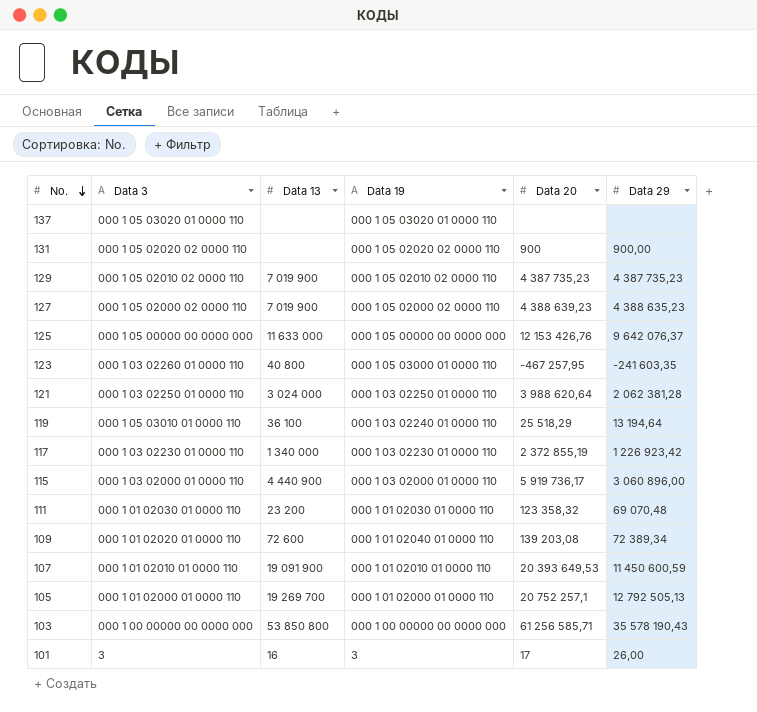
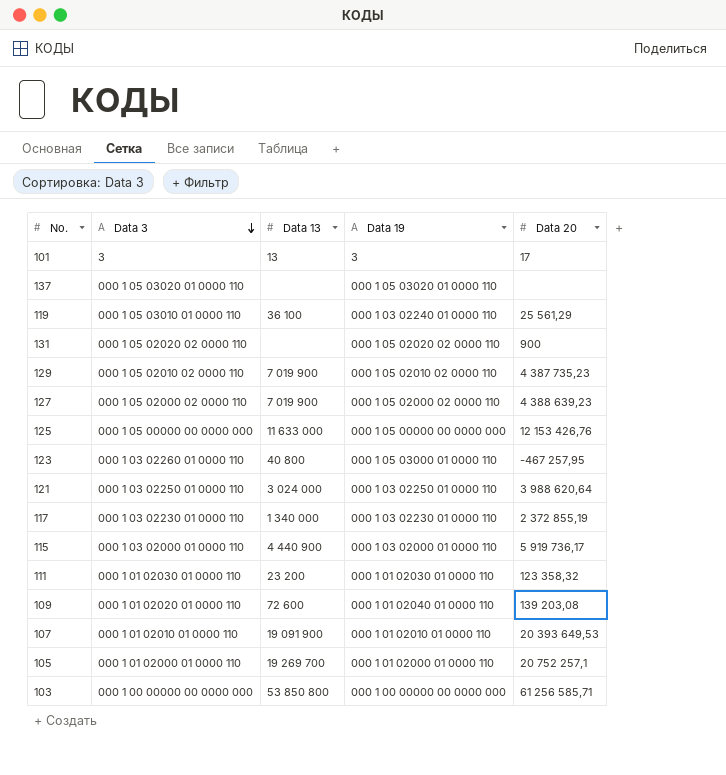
row order: No. descending -> Data 3 descending
column Data 29 | position: 6 -> none
101 | Data 13: 16 -> 13
119 | Data 20: 25 518,29 -> 25 561,29

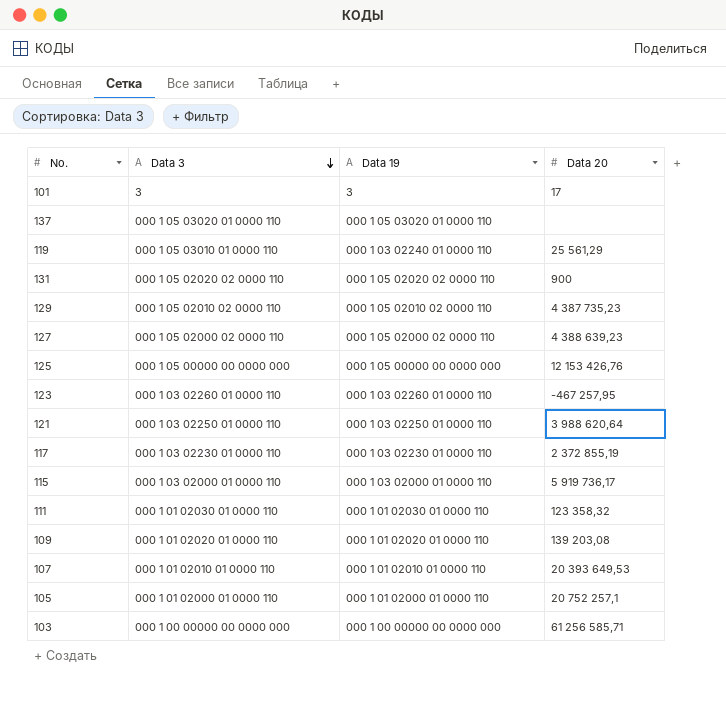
column Data 13 | position: 3 -> none
123 | Data 19: 000 1 05 03000 01 0000 110 -> 000 1 03 02260 01 0000 110
109 | Data 19: 000 1 01 02040 01 0000 110 -> 000 1 01 02020 01 0000 110

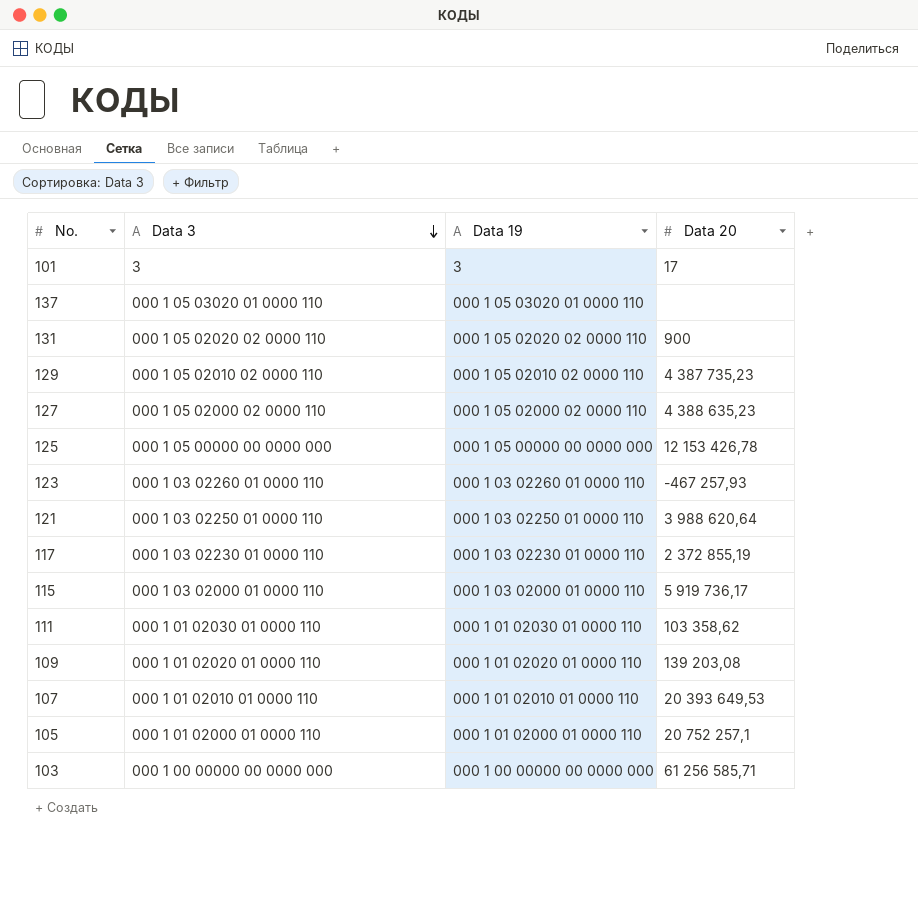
row 119: 000 1 05 03010 01 0000 110 | 000 1 03 02240 01 0000 110 | 25 561,29 -> none
127 | Data 20: 4 388 639,23 -> 4 388 635,23
125 | Data 20: 12 153 426,76 -> 12 153 426,78
123 | Data 20: -467 257,95 -> -467 257,93
111 | Data 20: 123 358,32 -> 103 358,62

